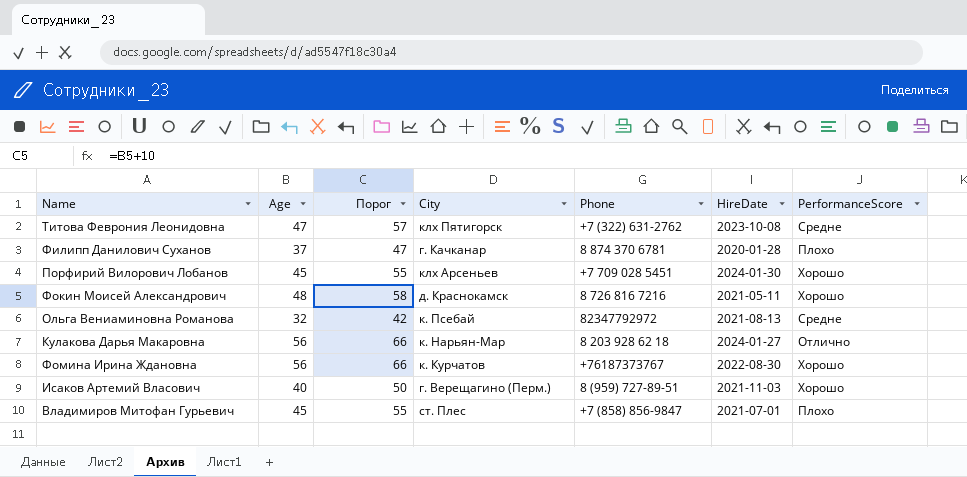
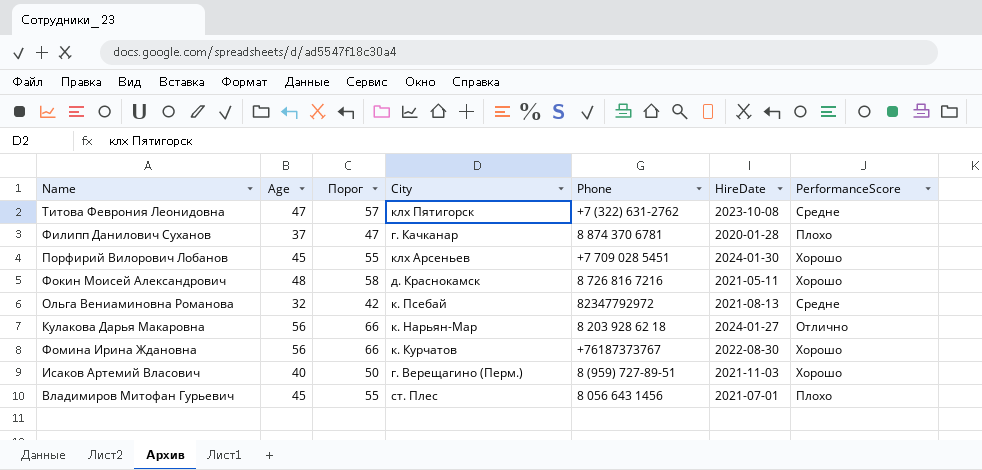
Владимиров Митофан Гурьевич | Phone: +7 (858) 856-9847 -> 8 056 643 1456

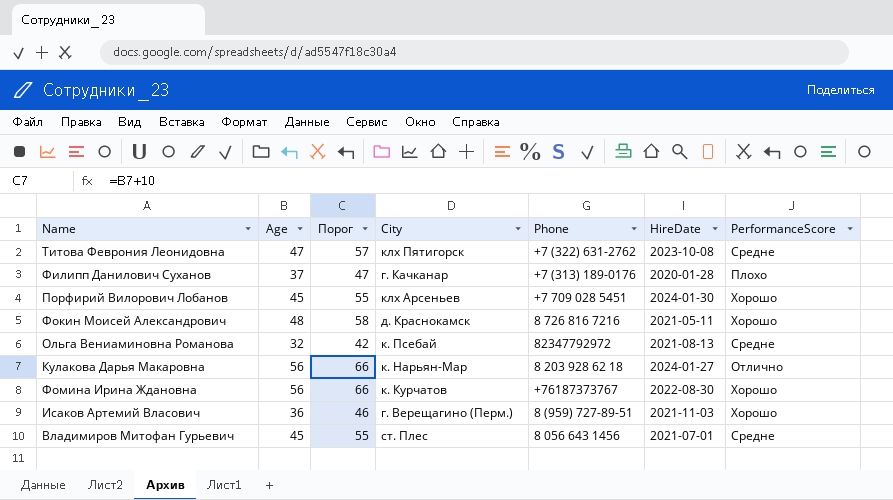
Филипп Данилович Суханов | Phone: 8 874 370 6781 -> +7 (313) 189-0176
Исаков Артемий Власович | Age: 40 -> 36
Исаков Артемий Власович | Порог: 50 -> 46
Владимиров Митофан Гурьевич | PerformanceScore: Плохо -> Средне

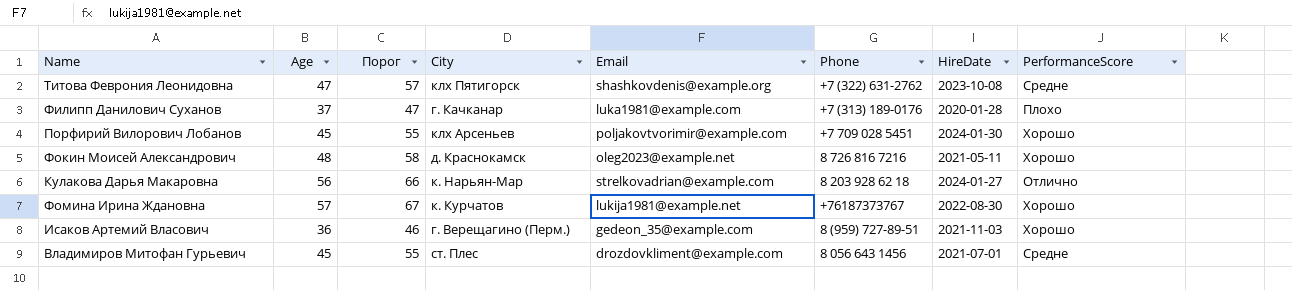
column Email | position: none -> 5
row Ольга Вениаминовна Романова: 32 | 42 | к. Псебай | 82347792972 | 2021-08-13 | Средне -> none
Фомина Ирина Ждановна | Age: 56 -> 57
Фомина Ирина Ждановна | Порог: 66 -> 67

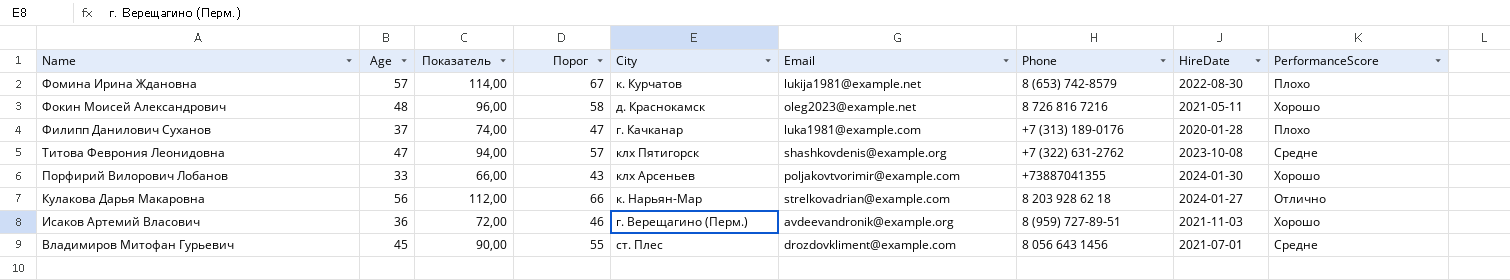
row order: none -> Name descending
column Показатель | formula: none -> [Age] * 2
Фомина Ирина Ждановна | Phone: +76187373767 -> 8 (653) 742-8579
Фомина Ирина Ждановна | PerformanceScore: Хорошо -> Плохо
Порфирий Вилорович Лобанов | Age: 45 -> 33
Порфирий Вилорович Лобанов | Порог: 55 -> 43
Порфирий Вилорович Лобанов | Phone: +7 709 028 5451 -> +73887041355
Исаков Артемий Власович | Email: gedeon_35@example.com -> avdeevandronik@example.org

